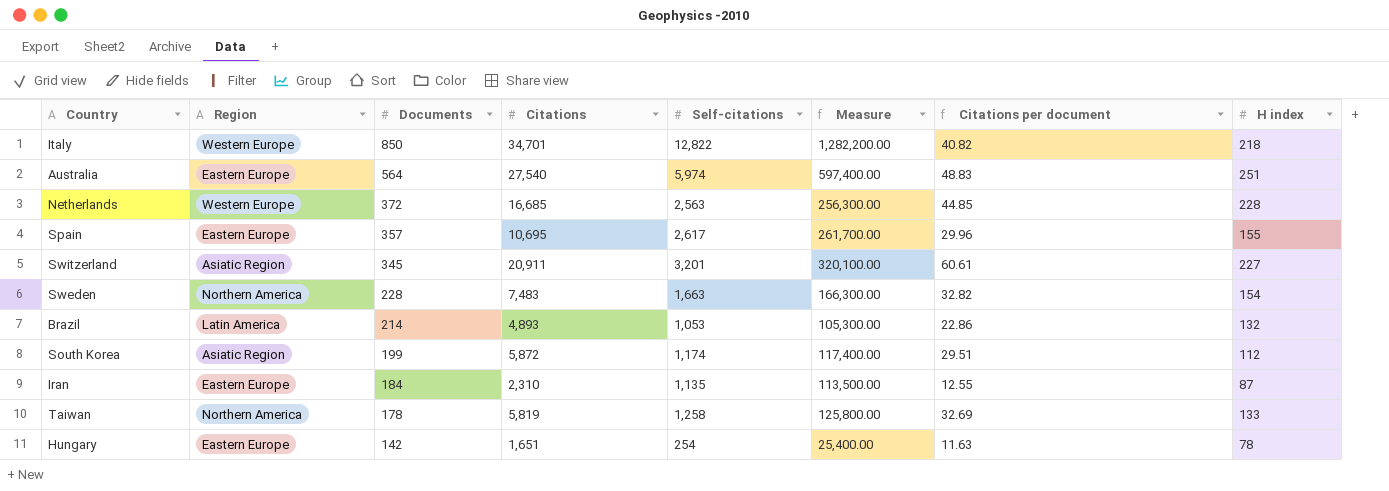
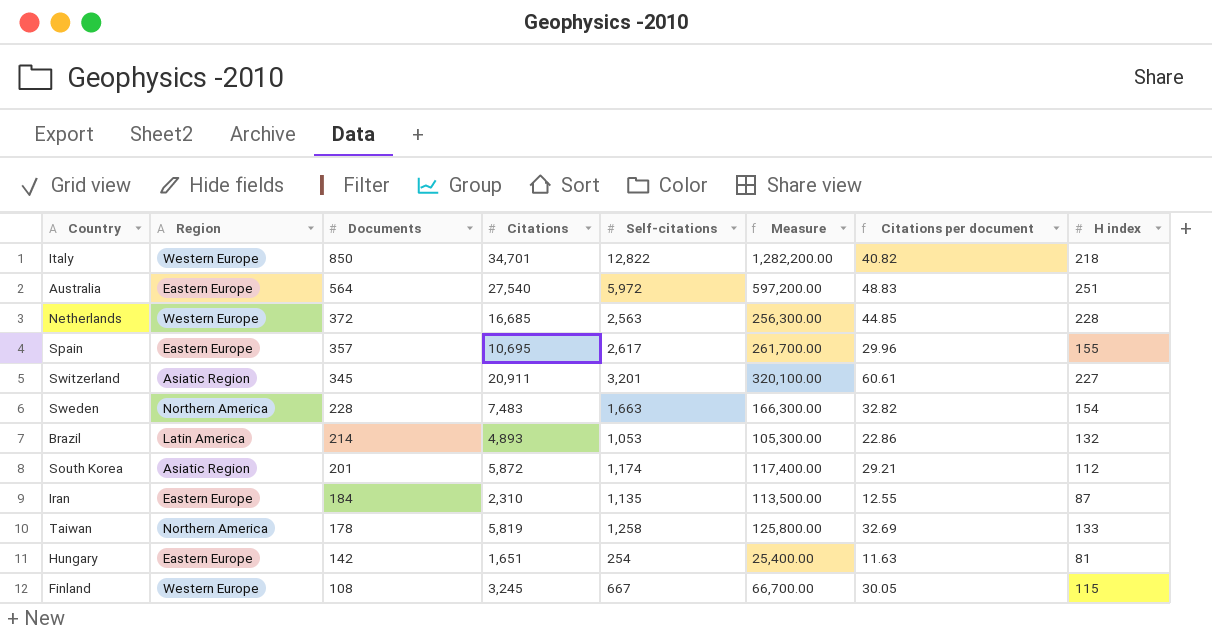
Australia | Self-citations: 5,974 -> 5,972
Australia | Measure: 597,400.00 -> 597,200.00
South Korea | Documents: 199 -> 201
South Korea | Citations per document: 29.51 -> 29.21
Hungary | H index: 78 -> 81
row Finland: none -> Western Europe | 108 | 3,245 | 667 | 66,700.00 | 30.05 | 115

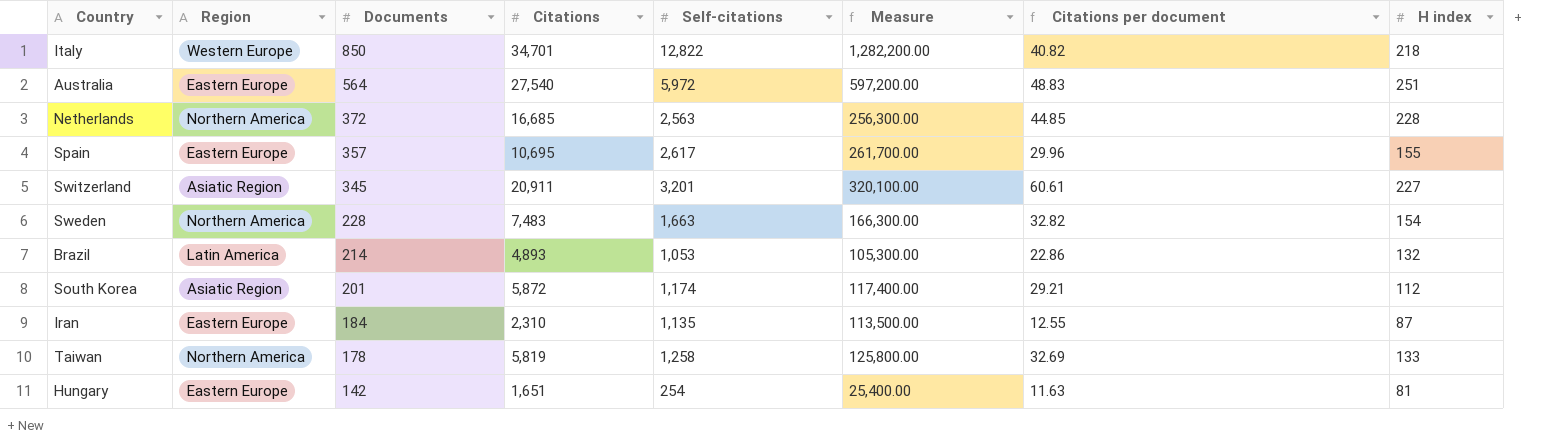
row Finland: Western Europe | 108 | 3,245 | 667 | 66,700.00 | 30.05 | 115 -> none
Netherlands | Region: Western Europe -> Northern America

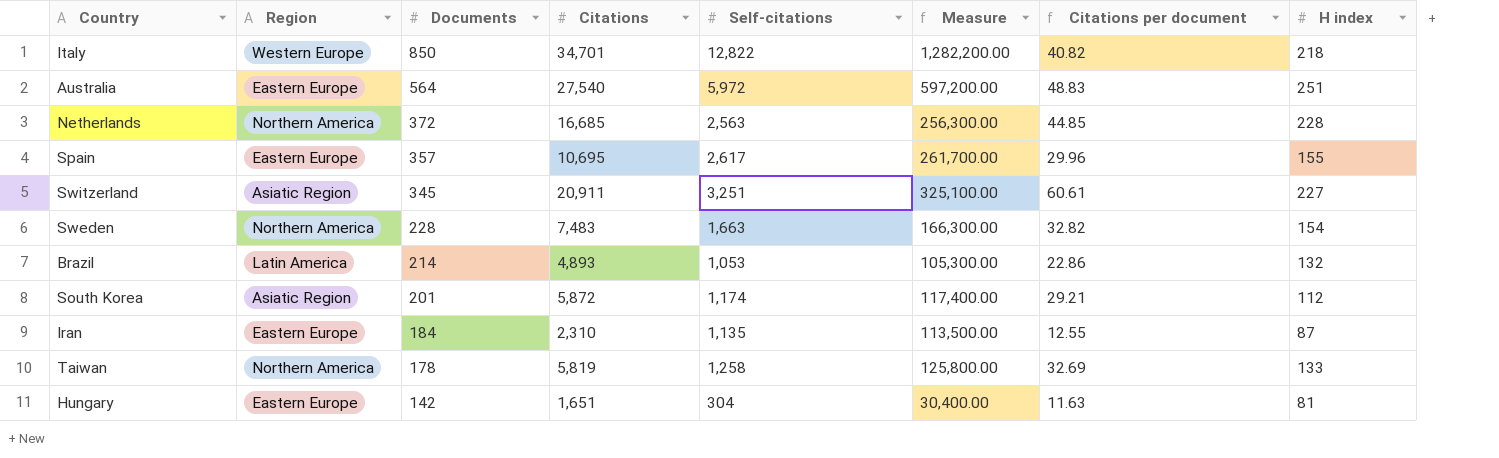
Switzerland | Self-citations: 3,201 -> 3,251
Switzerland | Measure: 320,100.00 -> 325,100.00
Hungary | Self-citations: 254 -> 304
Hungary | Measure: 25,400.00 -> 30,400.00

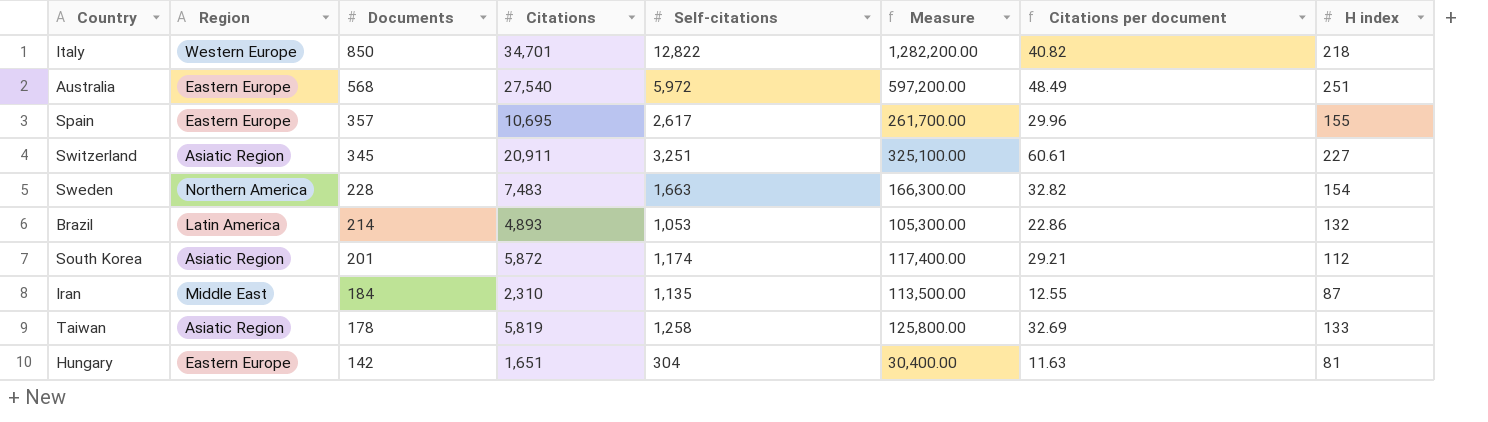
row Netherlands: Northern America | 372 | 16,685 | 2,563 | 256,300.00 | 44.85 | 228 -> none
Australia | Documents: 564 -> 568
Australia | Citations per document: 48.83 -> 48.49
Iran | Region: Eastern Europe -> Middle East
Taiwan | Region: Northern America -> Asiatic Region

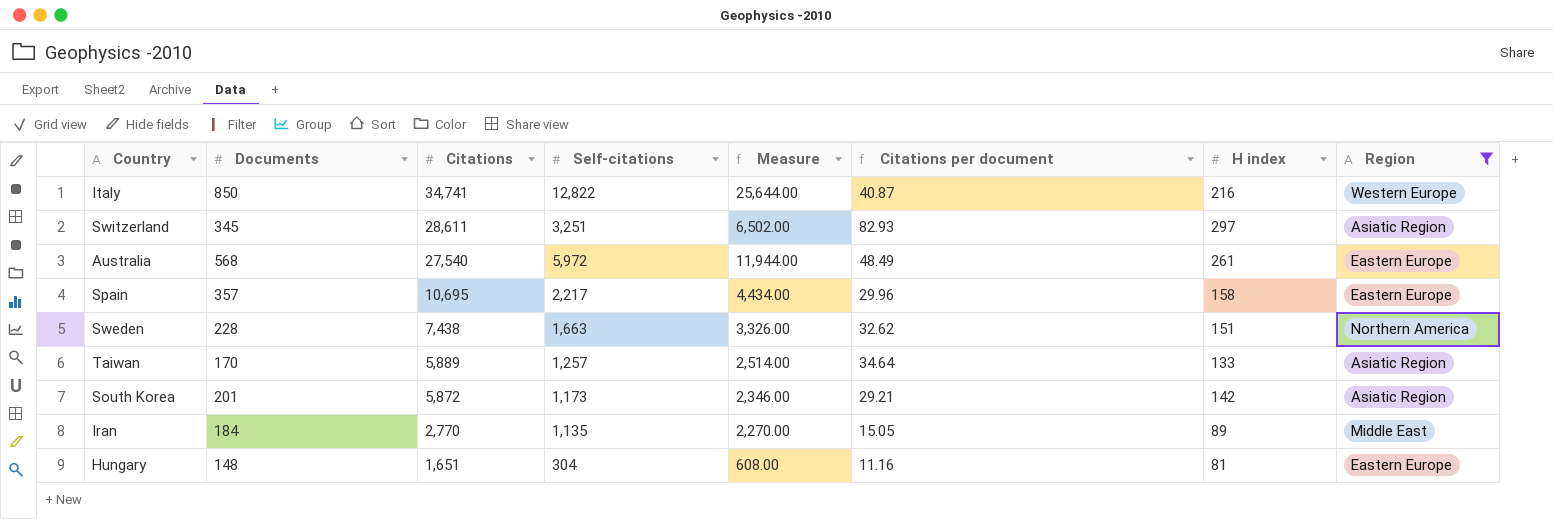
filter: none -> Region != Latin America
row order: Documents descending -> Citations descending
column Measure | formula: [Self-citations] * 100 -> [Self-citations] * 2
column Region | position: 2 -> 8
Italy | Citations: 34,701 -> 34,741
Italy | Citations per document: 40.82 -> 40.87
Italy | H index: 218 -> 216
Switzerland | Citations: 20,911 -> 28,611
Switzerland | Citations per document: 60.61 -> 82.93
Switzerland | H index: 227 -> 297
Australia | H index: 251 -> 261
Spain | Self-citations: 2,617 -> 2,217
Spain | H index: 155 -> 158
Sweden | Citations: 7,483 -> 7,438
Sweden | Citations per document: 32.82 -> 32.62
Sweden | H index: 154 -> 151
Taiwan | Documents: 178 -> 170
Taiwan | Citations: 5,819 -> 5,889
Taiwan | Self-citations: 1,258 -> 1,257
Taiwan | Citations per document: 32.69 -> 34.64
South Korea | Self-citations: 1,174 -> 1,173
South Korea | H index: 112 -> 142
Iran | Citations: 2,310 -> 2,770
Iran | Citations per document: 12.55 -> 15.05
Iran | H index: 87 -> 89
Hungary | Documents: 142 -> 148
Hungary | Citations per document: 11.63 -> 11.16

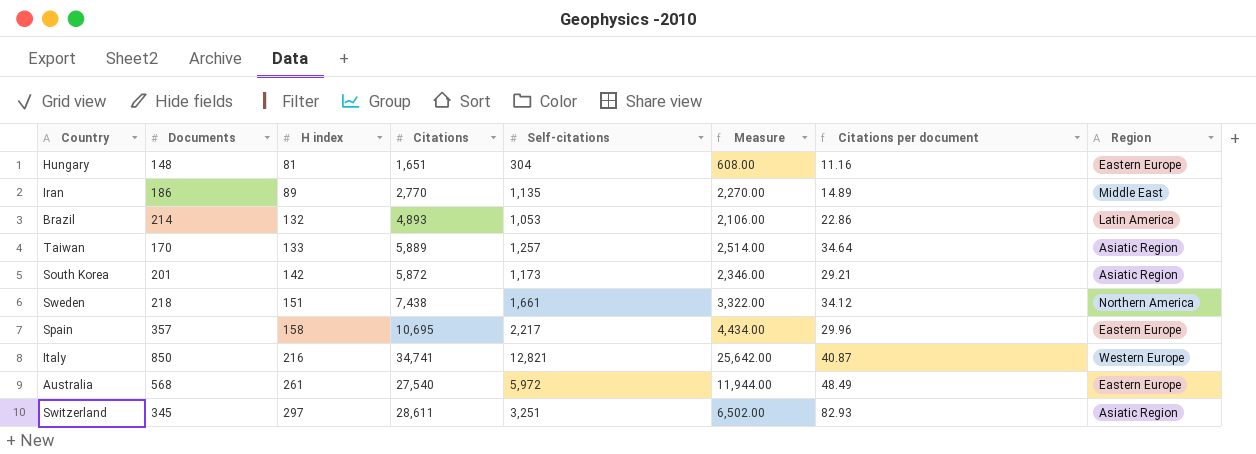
filter: Region != Latin America -> none
row order: Citations descending -> H index ascending
column H index | position: 7 -> 3
Iran | Documents: 184 -> 186
Iran | Citations per document: 15.05 -> 14.89
Sweden | Documents: 228 -> 218
Sweden | Self-citations: 1,663 -> 1,661
Sweden | Measure: 3,326.00 -> 3,322.00
Sweden | Citations per document: 32.62 -> 34.12
Italy | Self-citations: 12,822 -> 12,821
Italy | Measure: 25,644.00 -> 25,642.00

